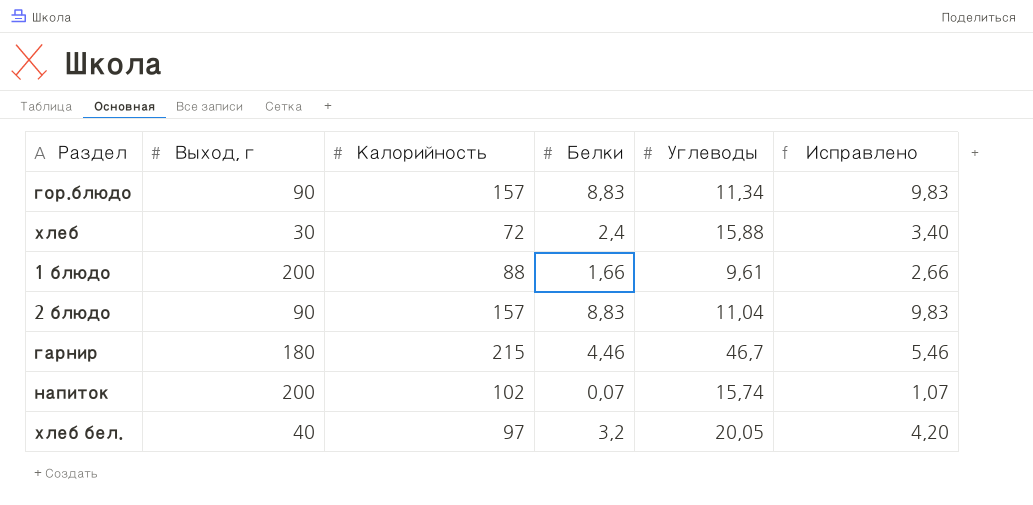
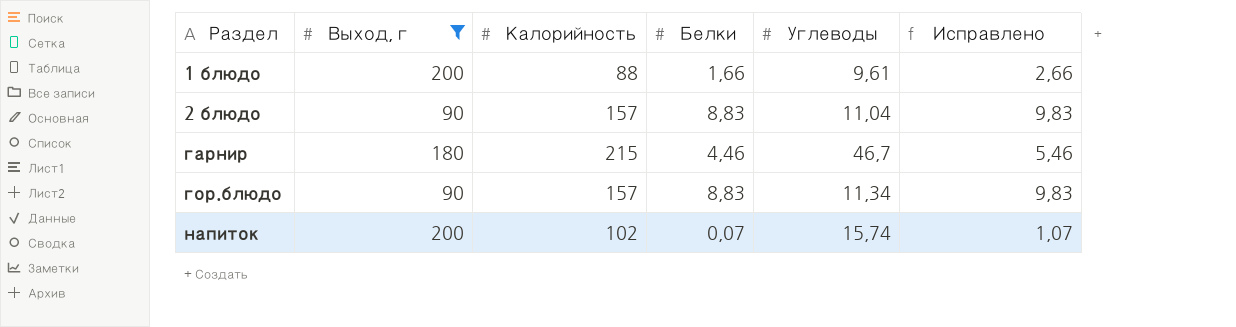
filter: none -> Выход, г >= 90
row order: none -> Раздел ascending

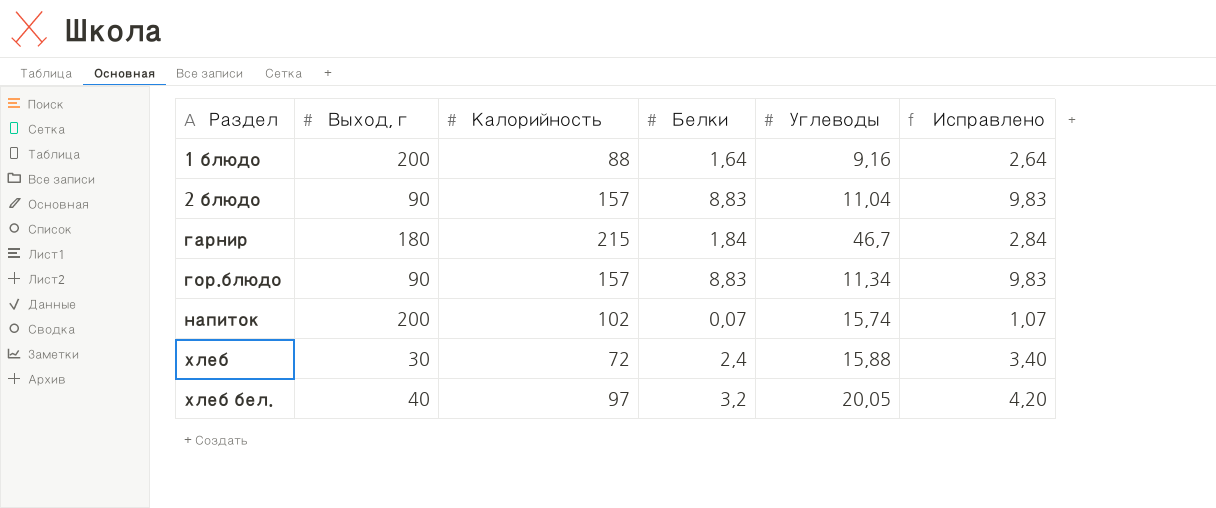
filter: Выход, г >= 90 -> none
1 блюдо | Белки: 1,66 -> 1,64
1 блюдо | Углеводы: 9,61 -> 9,16
1 блюдо | Исправлено: 2,66 -> 2,64
гарнир | Белки: 4,46 -> 1,84
гарнир | Исправлено: 5,46 -> 2,84

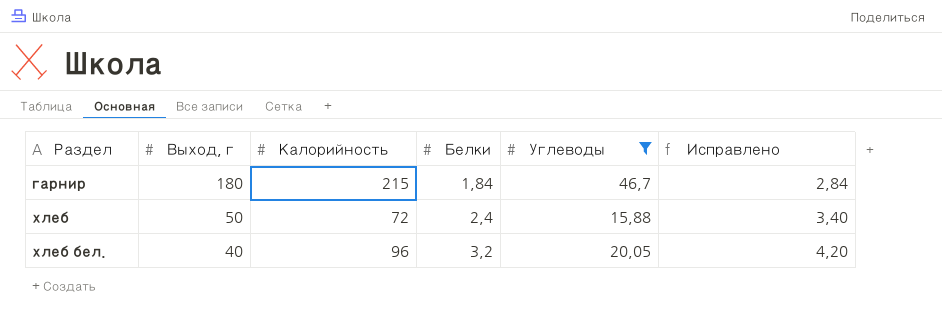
filter: none -> Углеводы >= 15,88
хлеб | Выход, г: 30 -> 50
хлеб бел. | Калорийность: 97 -> 96

